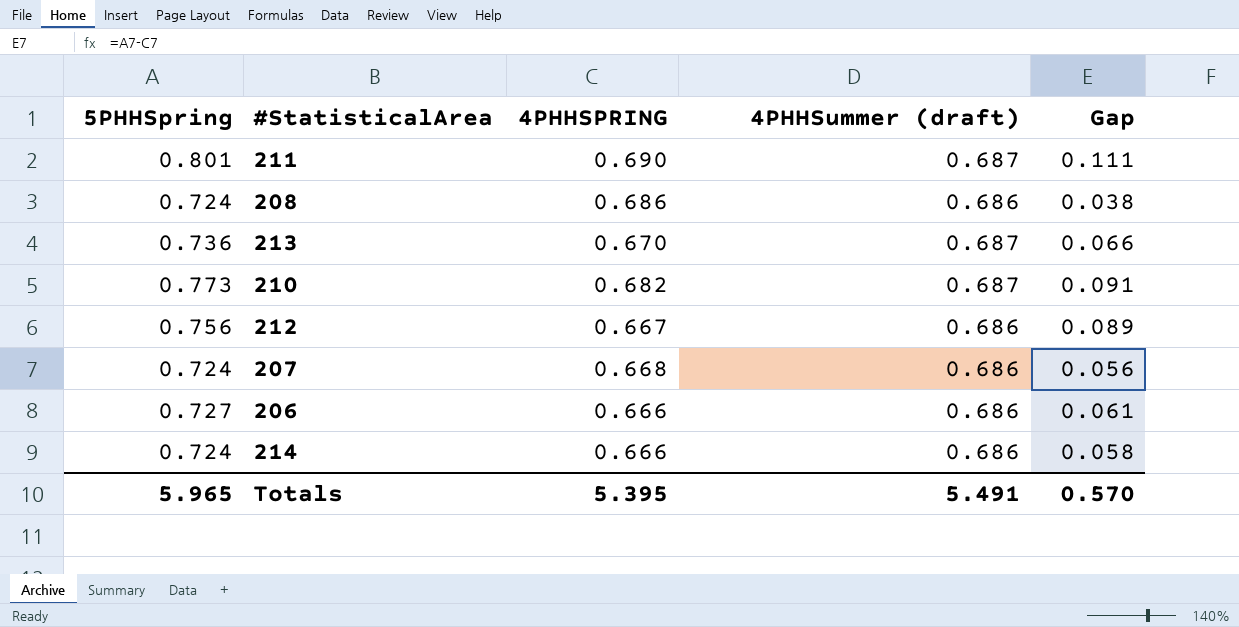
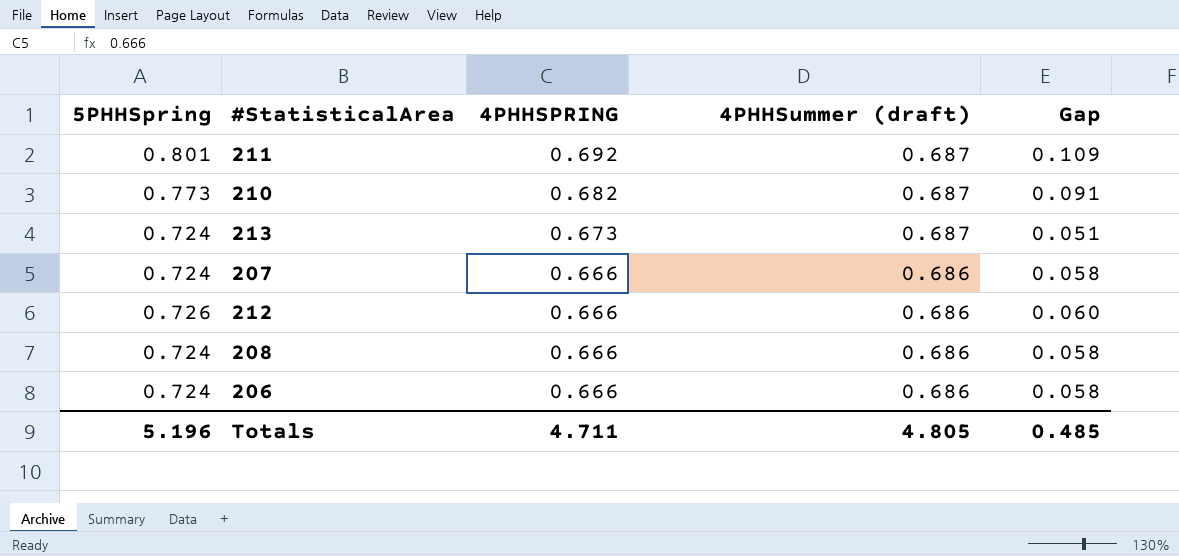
row order: none -> 4PHHSPRING descending
row 214: 0.724 | 0.666 | 0.686 | 0.058 -> none
211 | 4PHHSPRING: 0.690 -> 0.692
211 | Gap: 0.111 -> 0.109
213 | 5PHHSpring: 0.736 -> 0.724
213 | 4PHHSPRING: 0.670 -> 0.673
213 | Gap: 0.066 -> 0.051
207 | 4PHHSPRING: 0.668 -> 0.666
207 | Gap: 0.056 -> 0.058
212 | 5PHHSpring: 0.756 -> 0.726
212 | 4PHHSPRING: 0.667 -> 0.666
212 | Gap: 0.089 -> 0.060
208 | 4PHHSPRING: 0.686 -> 0.666
208 | Gap: 0.038 -> 0.058
206 | 5PHHSpring: 0.727 -> 0.724
206 | Gap: 0.061 -> 0.058
Totals | 5PHHSpring: 5.965 -> 5.196
Totals | 4PHHSPRING: 5.395 -> 4.711
Totals | 4PHHSummer (draft): 5.491 -> 4.805
Totals | Gap: 0.570 -> 0.485

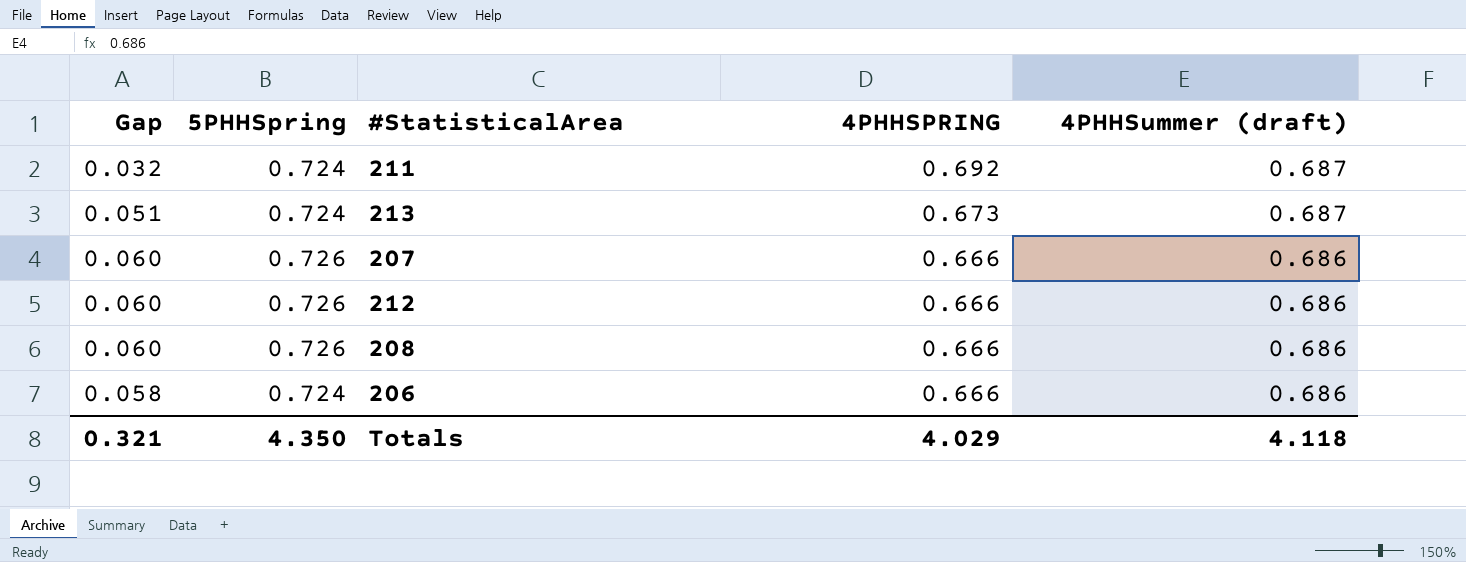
column Gap | position: 5 -> 1
row 210: 0.773 | 0.682 | 0.687 | 0.091 -> none
211 | Gap: 0.109 -> 0.032
211 | 5PHHSpring: 0.801 -> 0.724
207 | Gap: 0.058 -> 0.060
207 | 5PHHSpring: 0.724 -> 0.726
208 | Gap: 0.058 -> 0.060
208 | 5PHHSpring: 0.724 -> 0.726
Totals | Gap: 0.485 -> 0.321
Totals | 5PHHSpring: 5.196 -> 4.350
Totals | 4PHHSPRING: 4.711 -> 4.029
Totals | 4PHHSummer (draft): 4.805 -> 4.118

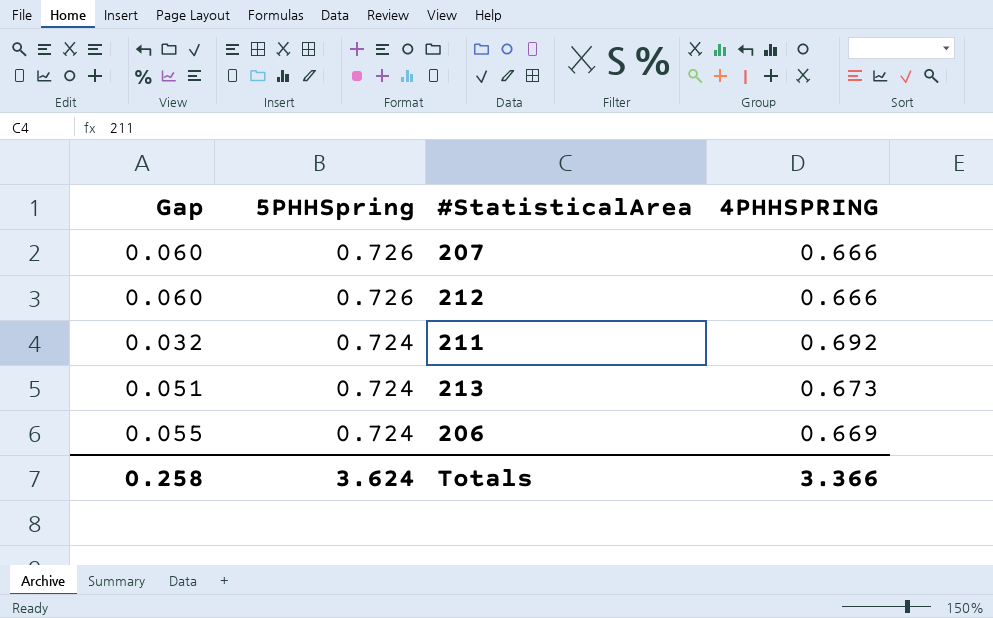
row order: 4PHHSPRING descending -> 5PHHSpring descending
column 4PHHSummer (draft) | position: 5 -> none
row 208: 0.060 | 0.726 | 0.666 | 0.686 -> none
206 | Gap: 0.058 -> 0.055
206 | 4PHHSPRING: 0.666 -> 0.669
Totals | Gap: 0.321 -> 0.258
Totals | 5PHHSpring: 4.350 -> 3.624
Totals | 4PHHSPRING: 4.029 -> 3.366

